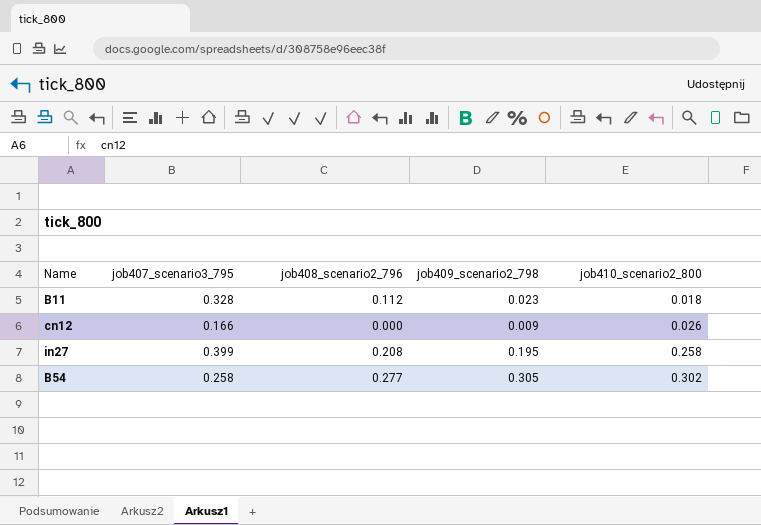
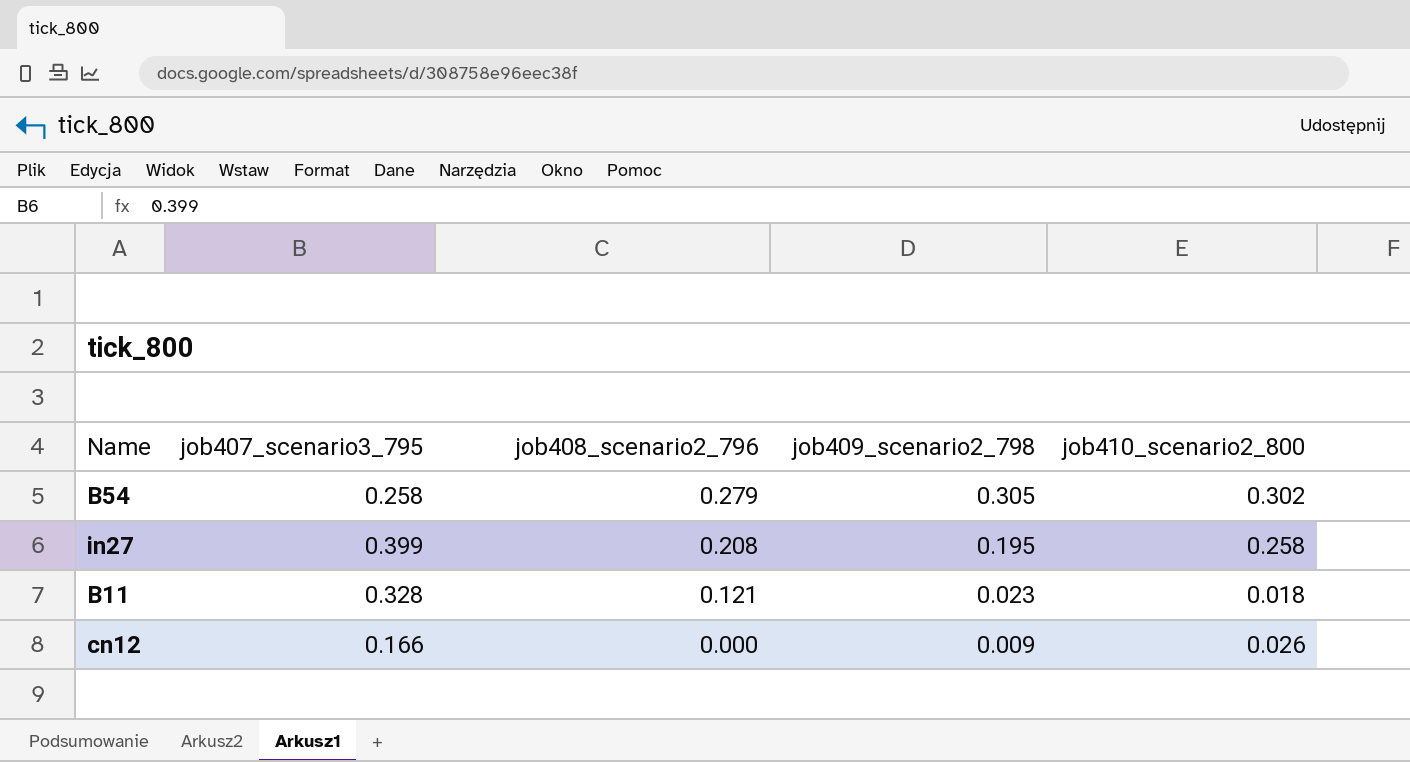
row order: job410_scenario2_800 ascending -> job408_scenario2_796 descending
B54 | job408_scenario2_796: 0.277 -> 0.279
B11 | job408_scenario2_796: 0.112 -> 0.121

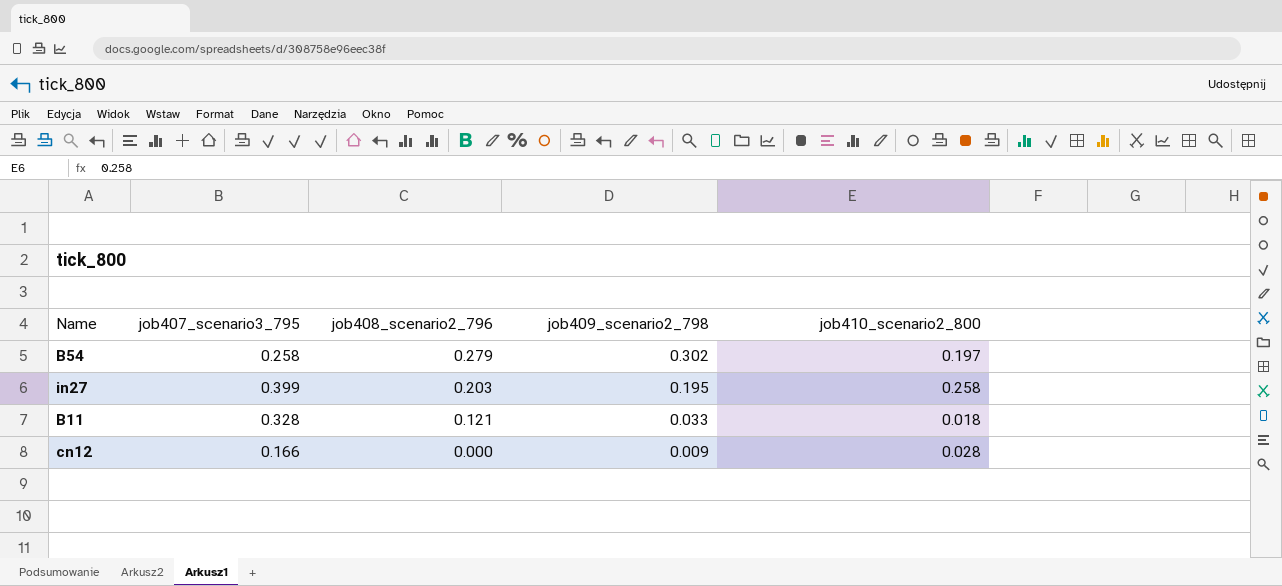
B54 | job409_scenario2_798: 0.305 -> 0.302
B54 | job410_scenario2_800: 0.302 -> 0.197
in27 | job408_scenario2_796: 0.208 -> 0.203
B11 | job409_scenario2_798: 0.023 -> 0.033
cn12 | job410_scenario2_800: 0.026 -> 0.028

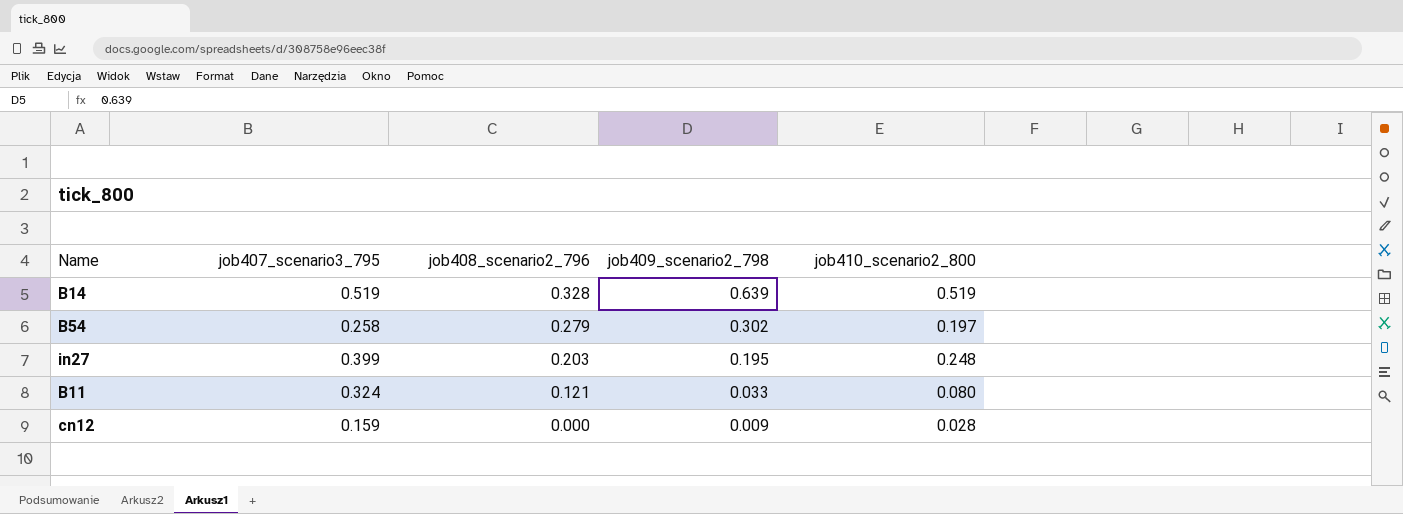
row B14: none -> 0.519 | 0.328 | 0.639 | 0.519
in27 | job410_scenario2_800: 0.258 -> 0.248
B11 | job407_scenario3_795: 0.328 -> 0.324
B11 | job410_scenario2_800: 0.018 -> 0.080
cn12 | job407_scenario3_795: 0.166 -> 0.159

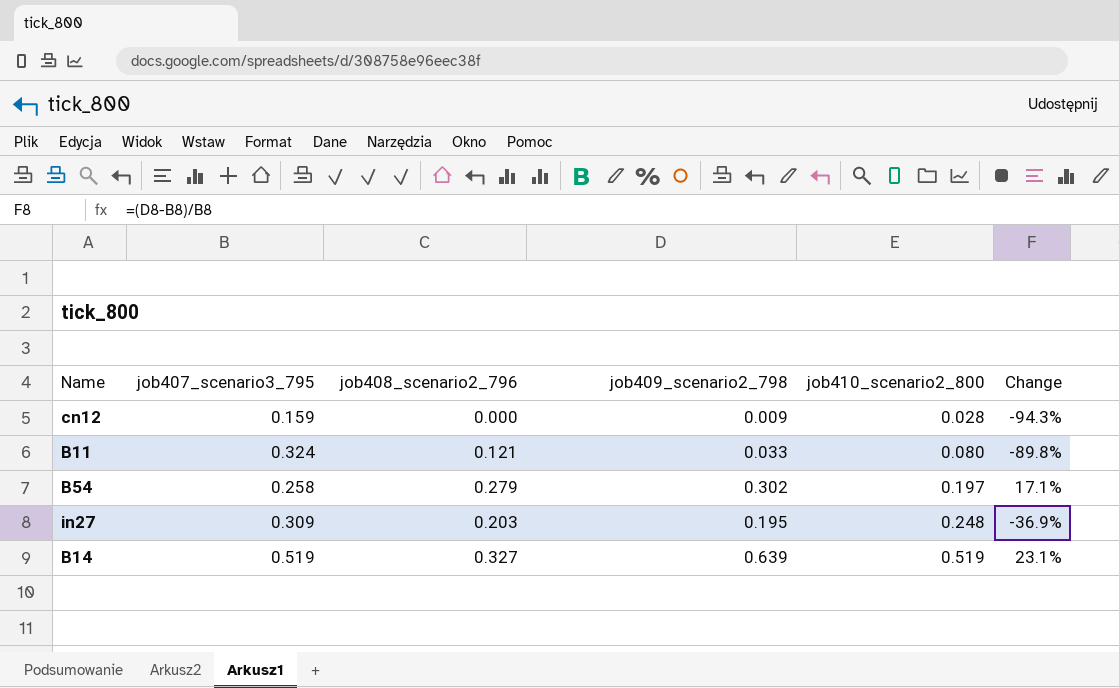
row order: job408_scenario2_796 descending -> job410_scenario2_800 ascending
column Change | formula: none -> ([job409_scenario2_798] - [job407_scenario3_795]) / [job407_scenario3_795]
in27 | job407_scenario3_795: 0.399 -> 0.309
B14 | job408_scenario2_796: 0.328 -> 0.327

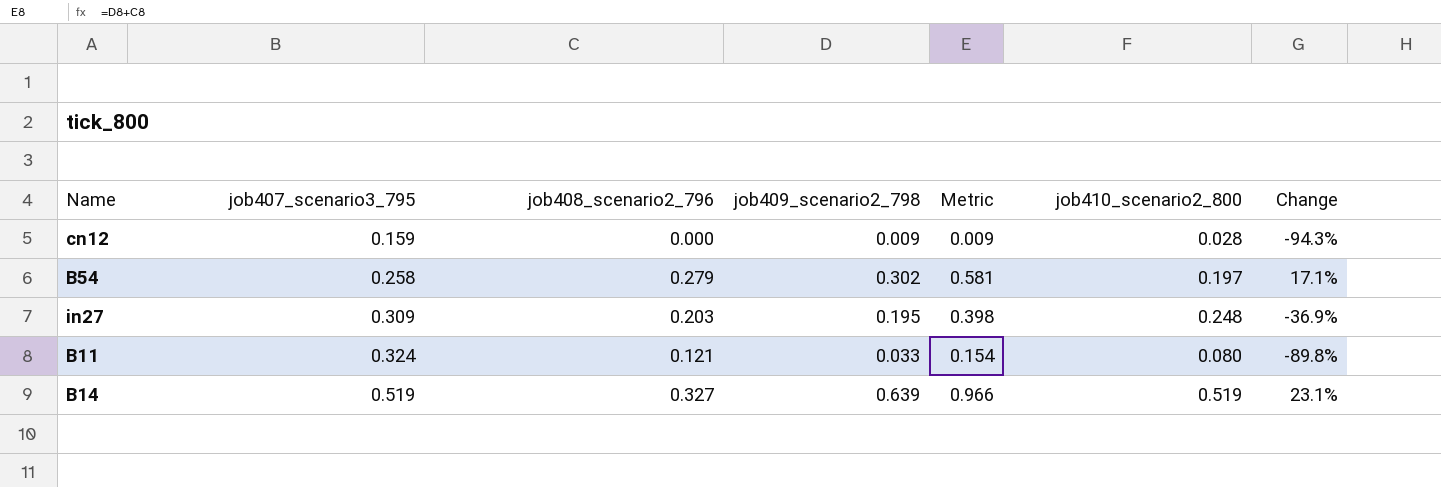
row order: job410_scenario2_800 ascending -> job407_scenario3_795 ascending
column Metric | formula: none -> [job408_scenario2_796] + [job409_scenario2_798]

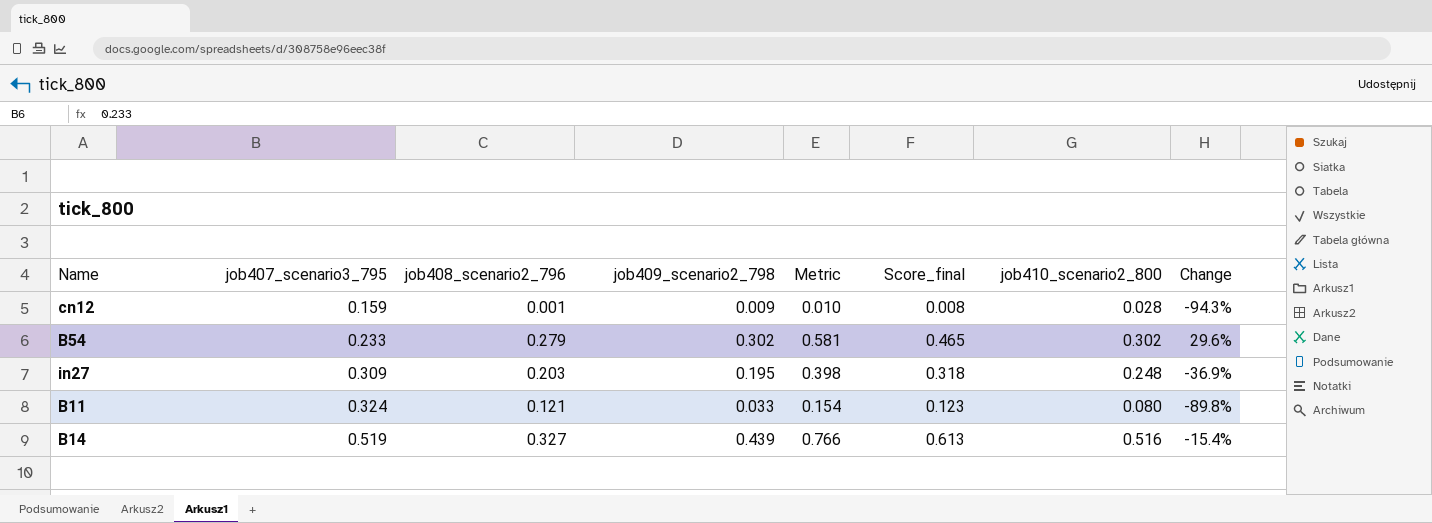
column Score_final | formula: none -> [Metric] * 0.8
cn12 | job408_scenario2_796: 0.000 -> 0.001
cn12 | Metric: 0.009 -> 0.010
B54 | job407_scenario3_795: 0.258 -> 0.233
B54 | job410_scenario2_800: 0.197 -> 0.302
B54 | Change: 17.1% -> 29.6%
B14 | job409_scenario2_798: 0.639 -> 0.439
B14 | Metric: 0.966 -> 0.766
B14 | job410_scenario2_800: 0.519 -> 0.516
B14 | Change: 23.1% -> -15.4%

